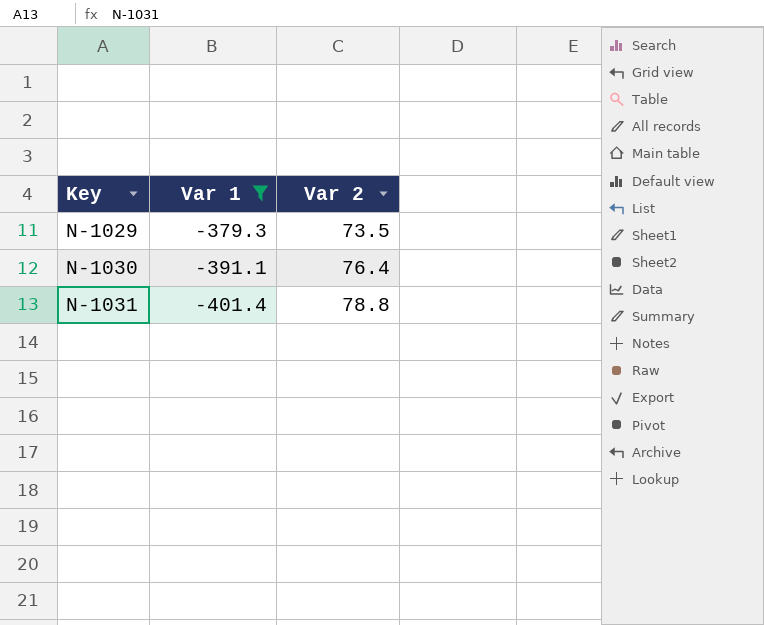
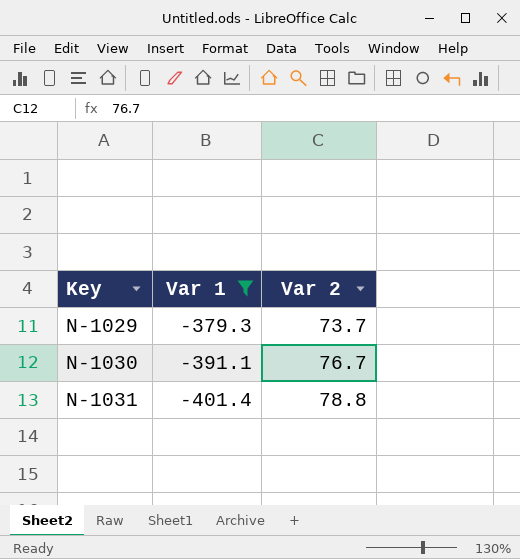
N-1029 | Var 2: 73.5 -> 73.7
N-1030 | Var 2: 76.4 -> 76.7

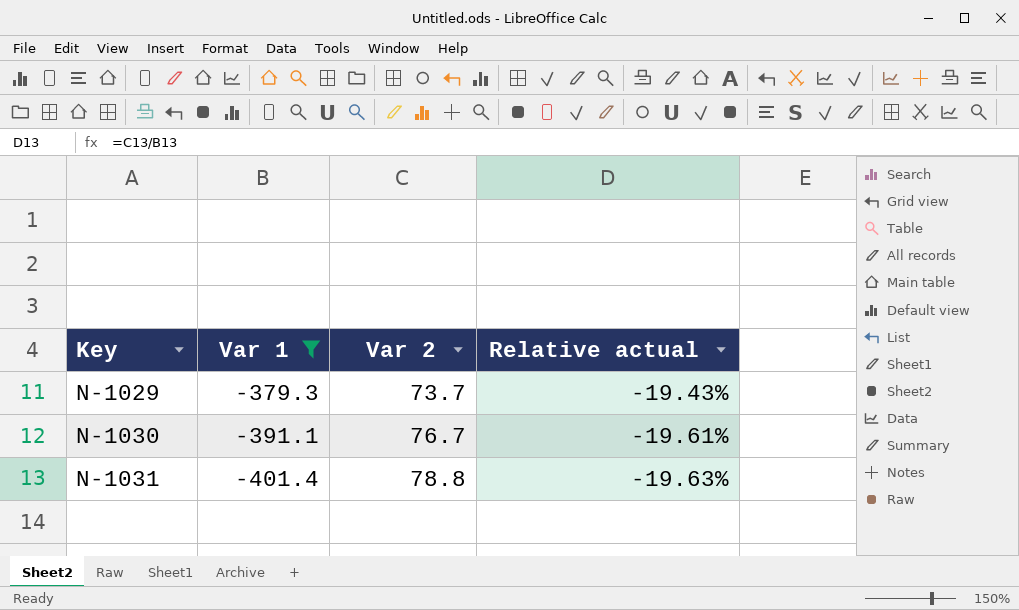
column Relative actual | formula: none -> [Var 2] / [Var 1]

